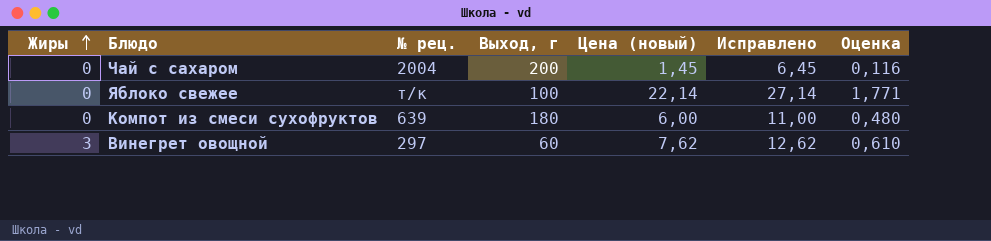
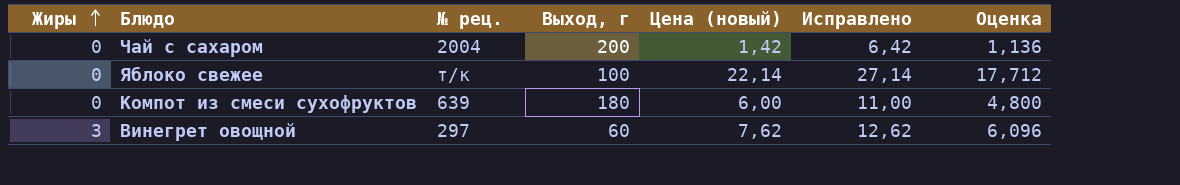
column Оценка | formula: [Цена (новый)] * 0,08 -> [Цена (новый)] * 0,8
Чай с сахаром | Цена (новый): 1,45 -> 1,42
Чай с сахаром | Исправлено: 6,45 -> 6,42

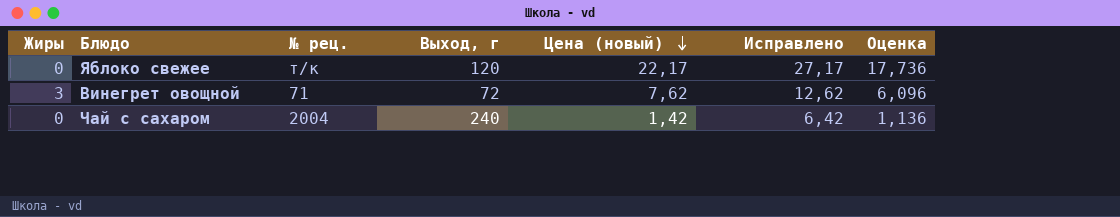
row order: Жиры ascending -> Цена (новый) descending
row Компот из смеси сухофруктов: 0 | 639 | 180 | 6,00 | 11,00 | 4,800 -> none
Яблоко свежее | Выход, г: 100 -> 120
Яблоко свежее | Цена (новый): 22,14 -> 22,17
Яблоко свежее | Исправлено: 27,14 -> 27,17
Яблоко свежее | Оценка: 17,712 -> 17,736
Винегрет овощной | № рец.: 297 -> 71
Винегрет овощной | Выход, г: 60 -> 72
Чай с сахаром | Выход, г: 200 -> 240

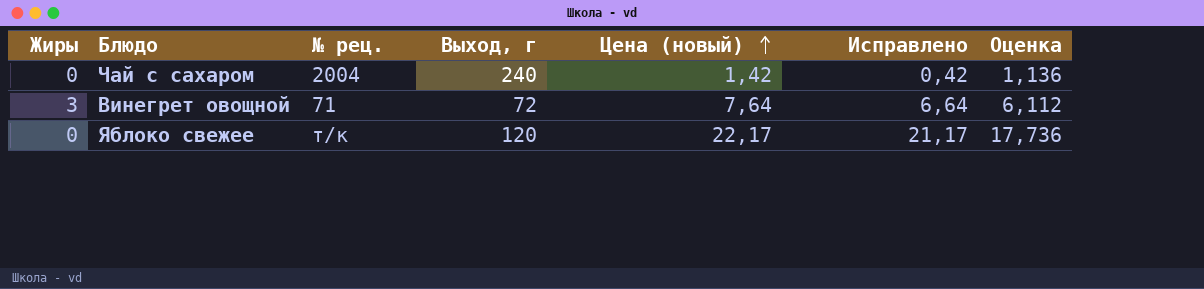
row order: Цена (новый) descending -> Цена (новый) ascending
column Исправлено | formula: [Цена (новый)] + 5 -> [Цена (новый)] - 1
Винегрет овощной | Цена (новый): 7,62 -> 7,64
Винегрет овощной | Оценка: 6,096 -> 6,112

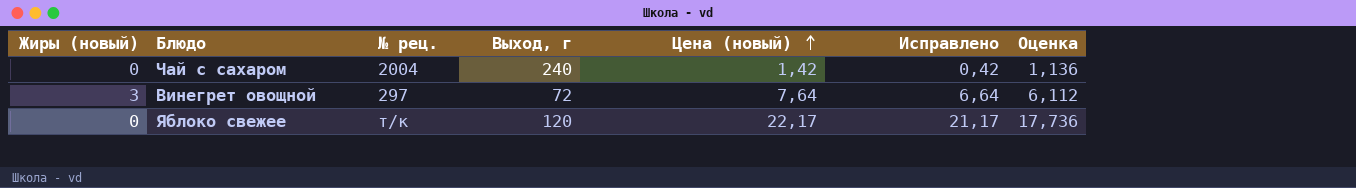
column name: Жиры -> Жиры (новый)
Винегрет овощной | № рец.: 71 -> 297

